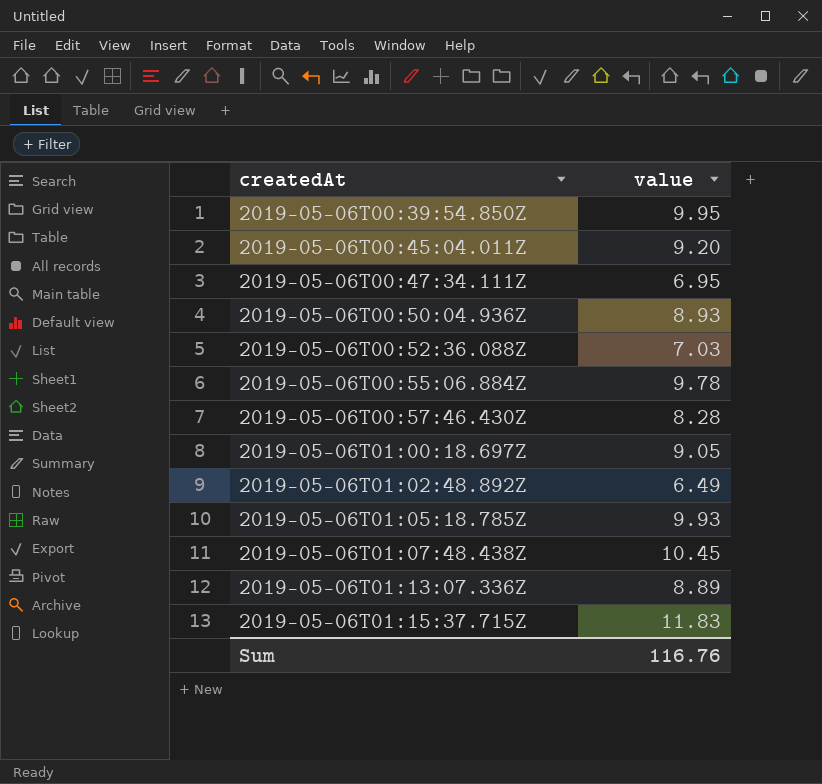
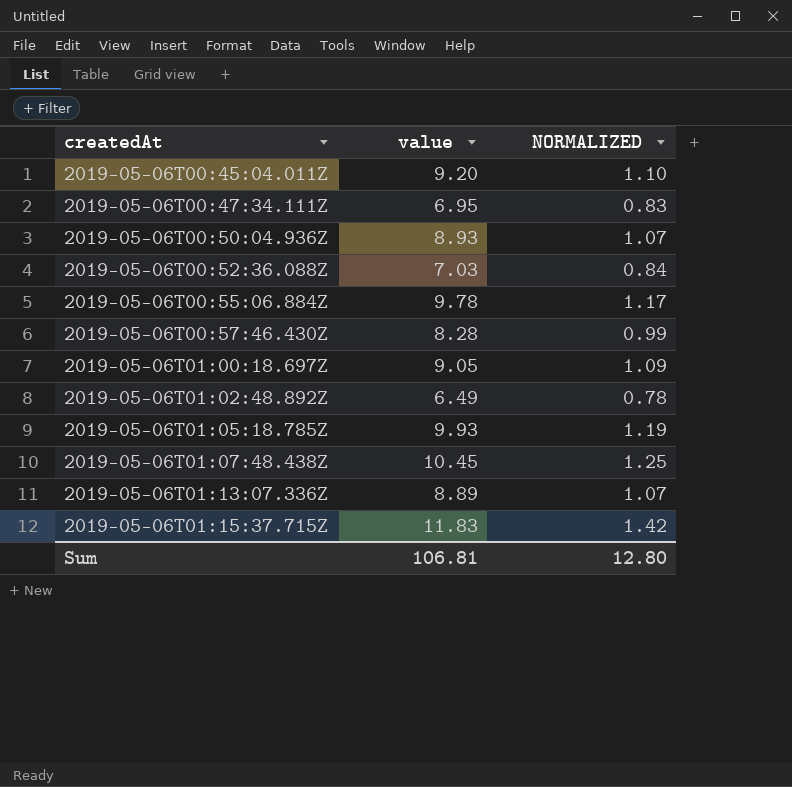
column NORMALIZED | formula: none -> [value] * 0.12
row 2019-05-06T00:39:54.850Z: 9.95 -> none
Sum | value: 116.76 -> 106.81

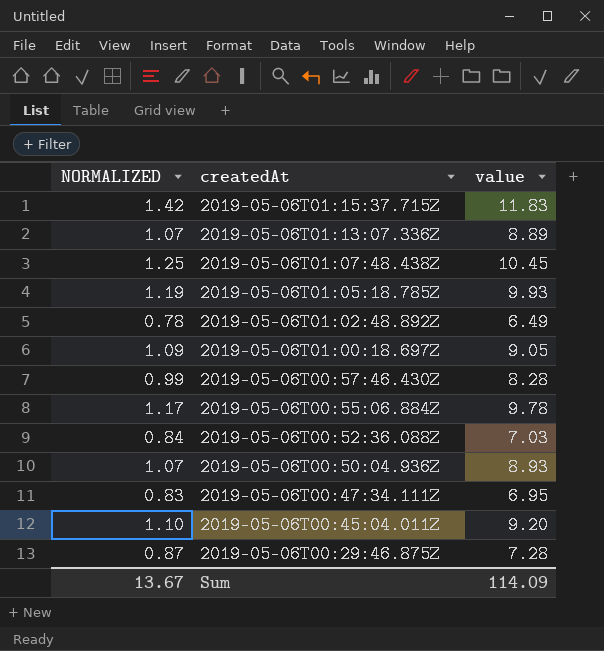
row order: createdAt ascending -> createdAt descending
column NORMALIZED | position: 3 -> 1
row 2019-05-06T00:29:46.875Z: none -> 0.87 | 7.28
Sum | NORMALIZED: 12.80 -> 13.67
Sum | value: 106.81 -> 114.09

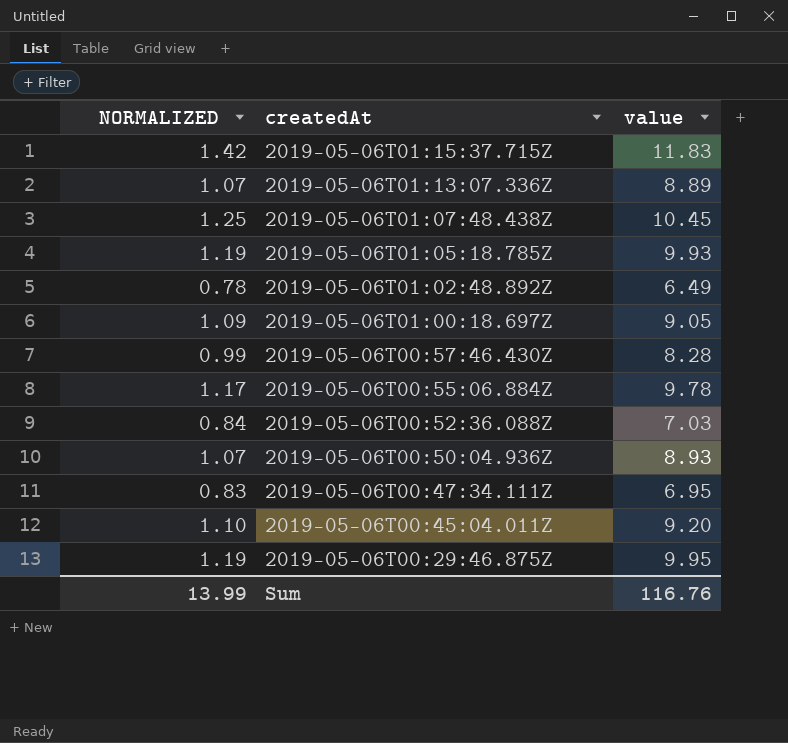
2019-05-06T00:29:46.875Z | NORMALIZED: 0.87 -> 1.19
2019-05-06T00:29:46.875Z | value: 7.28 -> 9.95
Sum | NORMALIZED: 13.67 -> 13.99
Sum | value: 114.09 -> 116.76

